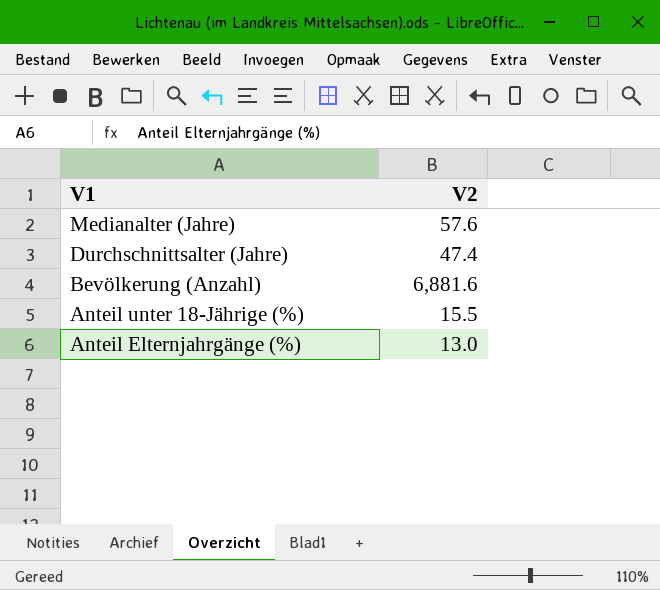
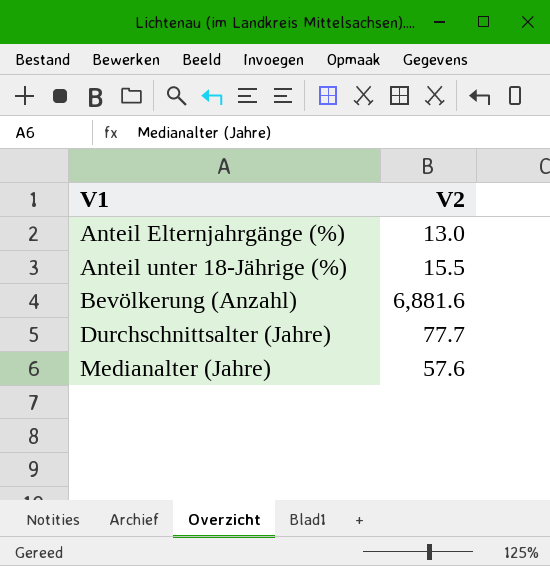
row order: V1 descending -> V1 ascending
Durchschnittsalter (Jahre) | V2: 47.4 -> 77.7

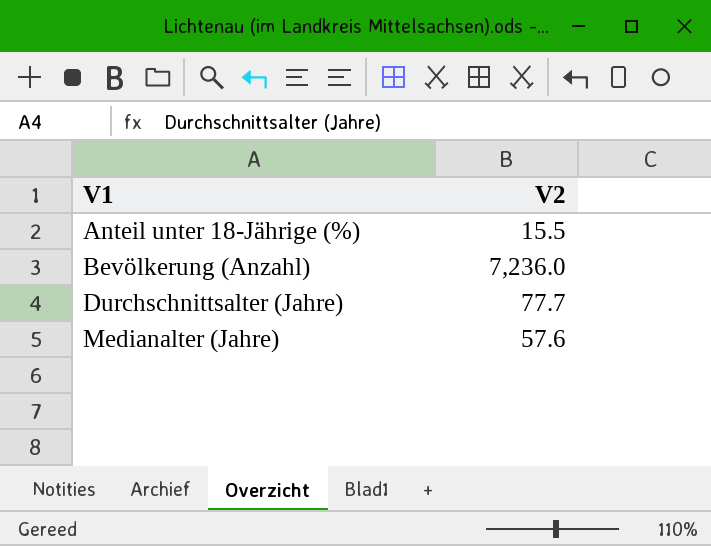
row Anteil Elternjahrgänge (%): 13.0 -> none
Bevölkerung (Anzahl) | V2: 6,881.6 -> 7,236.0

